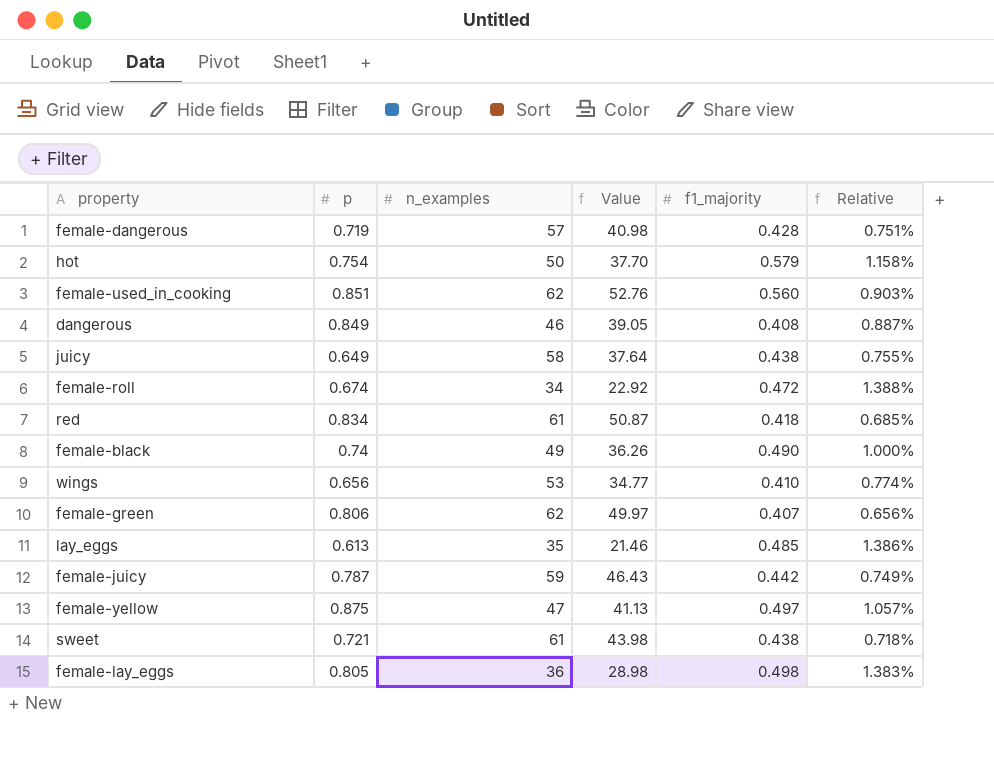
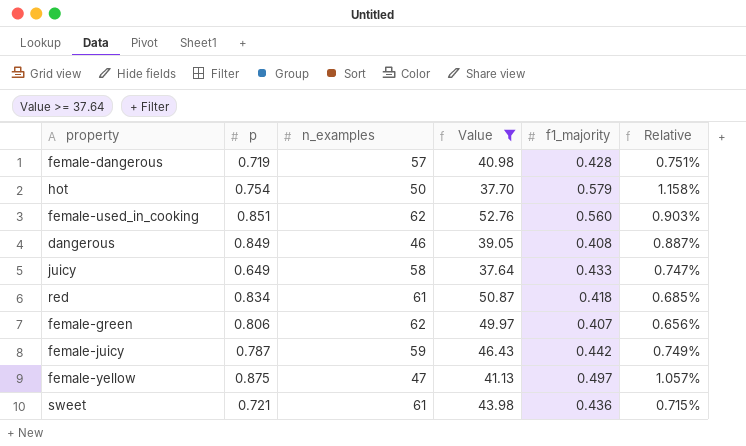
filter: none -> Value >= 37.64
juicy | f1_majority: 0.438 -> 0.433
juicy | Relative: 0.755% -> 0.747%
sweet | f1_majority: 0.438 -> 0.436
sweet | Relative: 0.718% -> 0.715%

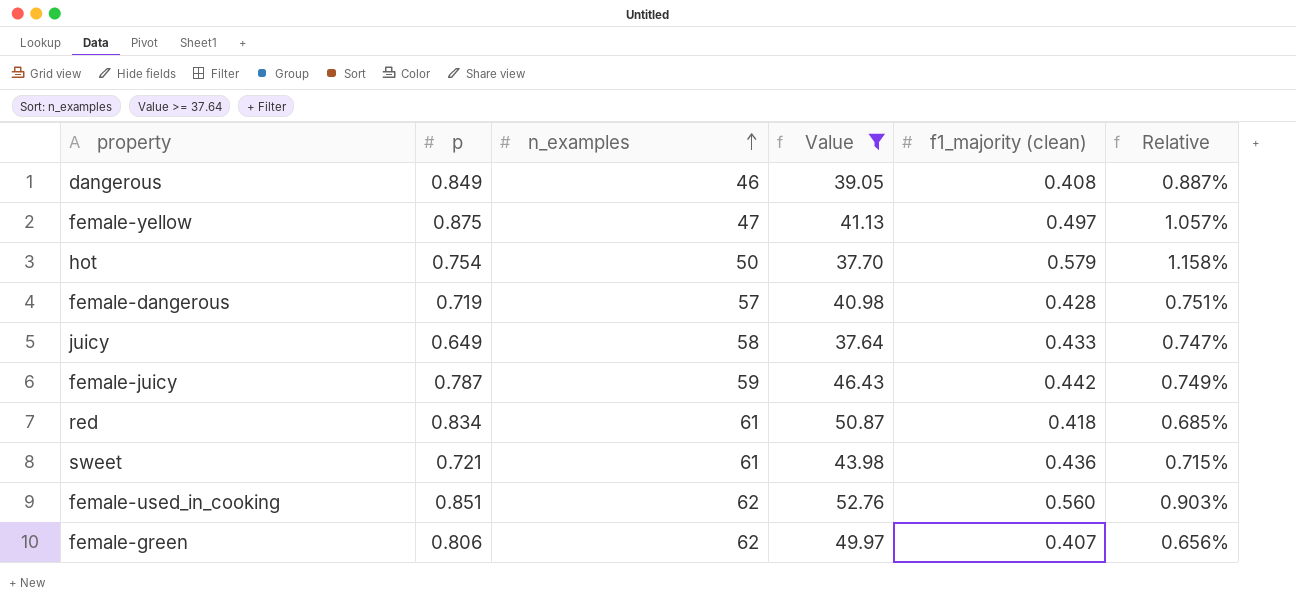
row order: none -> n_examples ascending
column name: f1_majority -> f1_majority (clean)

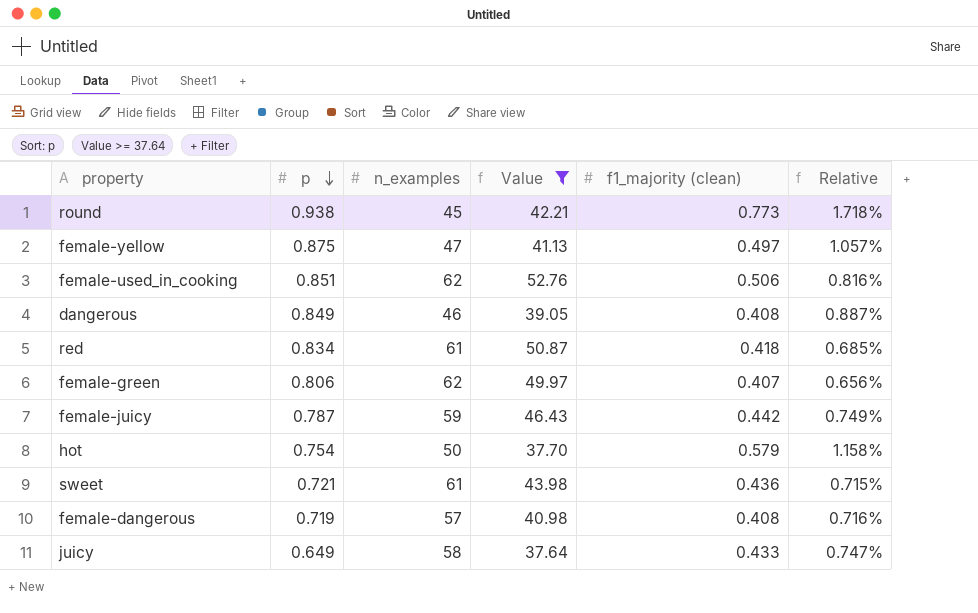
row order: n_examples ascending -> p descending
row round: none -> 0.938 | 45 | 42.21 | 0.773 | 1.718%
female-used_in_cooking | f1_majority (clean): 0.560 -> 0.506
female-used_in_cooking | Relative: 0.903% -> 0.816%
female-dangerous | f1_majority (clean): 0.428 -> 0.408
female-dangerous | Relative: 0.751% -> 0.716%

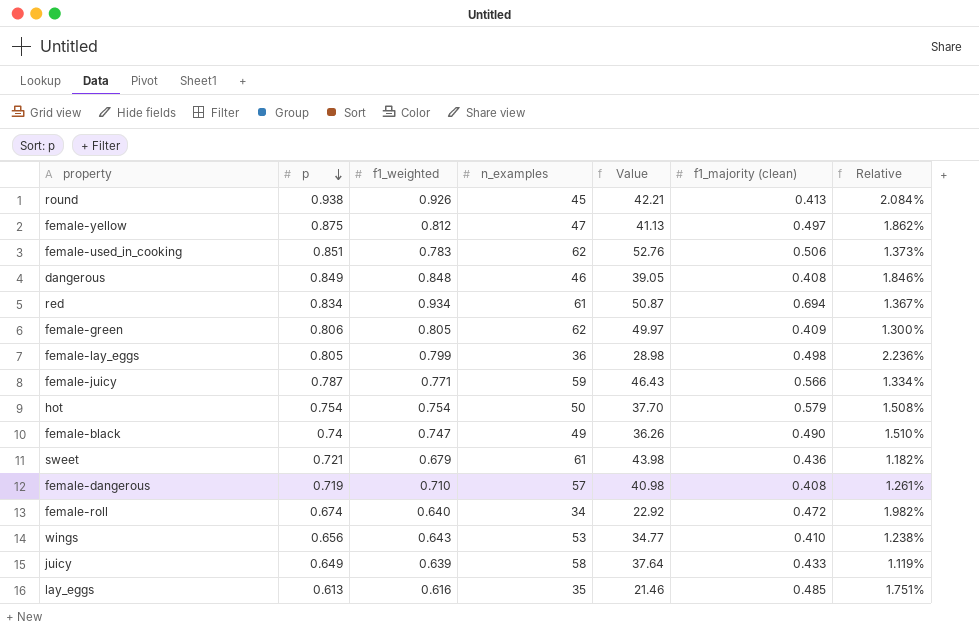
filter: Value >= 37.64 -> none
column f1_weighted | position: none -> 3
column Relative | formula: [f1_majority (clean)] / [n_examples] -> [p] / [n_examples]
round | f1_majority (clean): 0.773 -> 0.413
red | f1_majority (clean): 0.418 -> 0.694
female-green | f1_majority (clean): 0.407 -> 0.409
female-juicy | f1_majority (clean): 0.442 -> 0.566

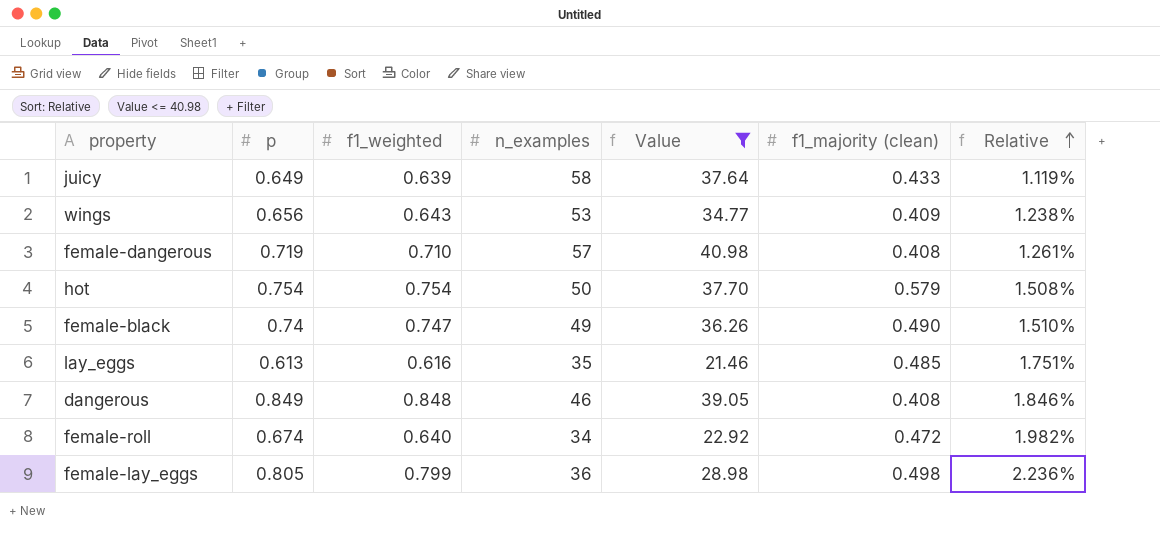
filter: none -> Value <= 40.98
row order: p descending -> Relative ascending
wings | f1_majority (clean): 0.410 -> 0.409

